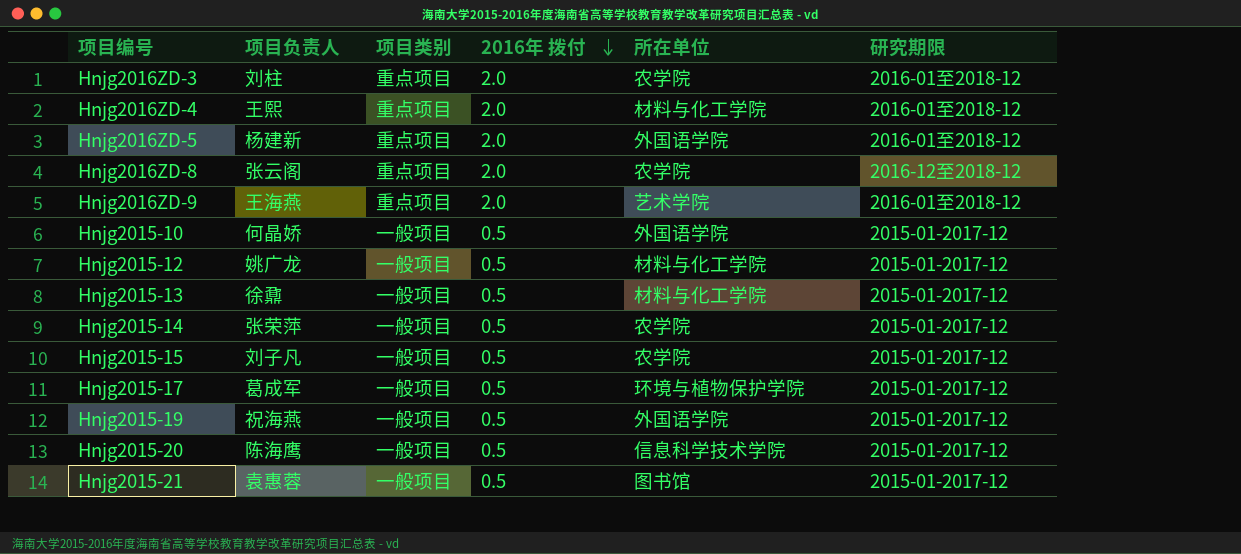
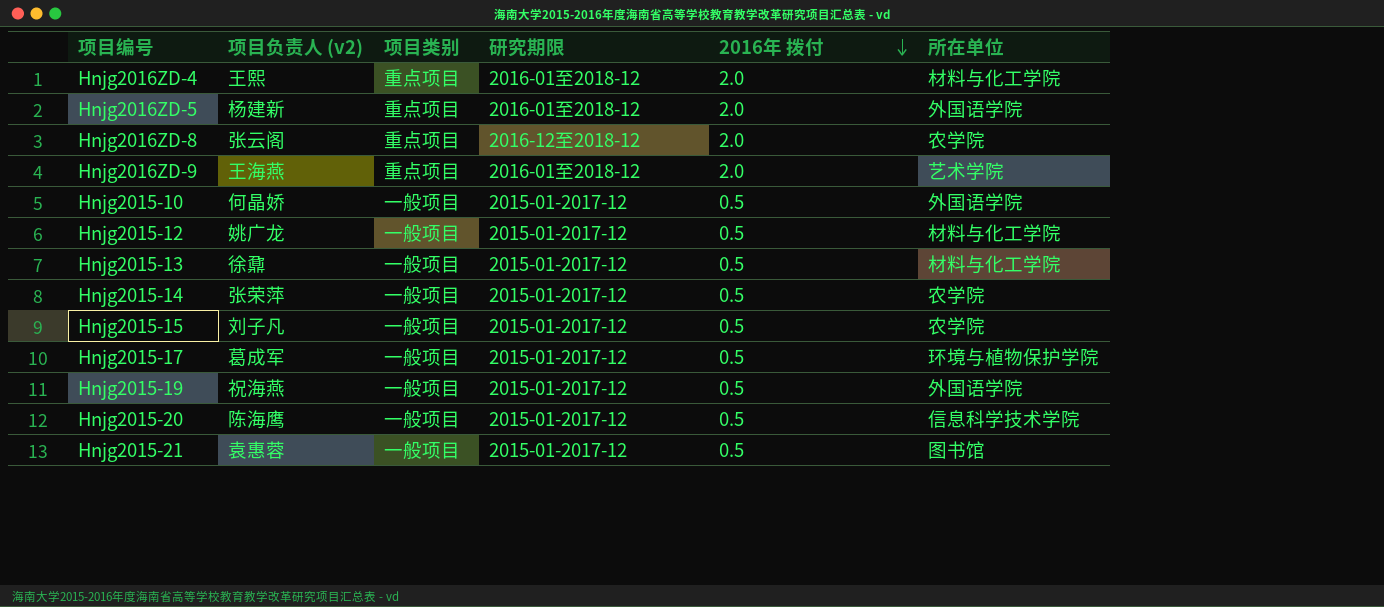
column name: 项目负责人 -> 项目负责人 (v2)
column 研究期限 | position: 6 -> 4
row Hnjg2016ZD-3: 刘柱 | 重点项目 | 2.0 | 农学院 | 2016-01至2018-12 -> none

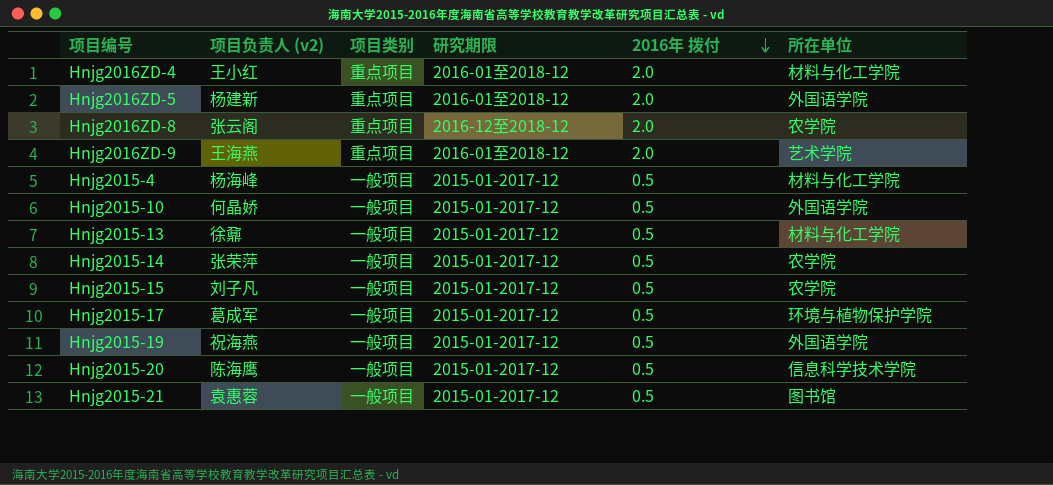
row Hnjg2015-12: 姚广龙 | 一般项目 | 2015-01-2017-12 | 0.5 | 材料与化工学院 -> none
Hnjg2016ZD-4 | 项目负责人 (v2): 王熙 -> 王小红
row Hnjg2015-4: none -> 杨海峰 | 一般项目 | 2015-01-2017-12 | 0.5 | 材料与化工学院

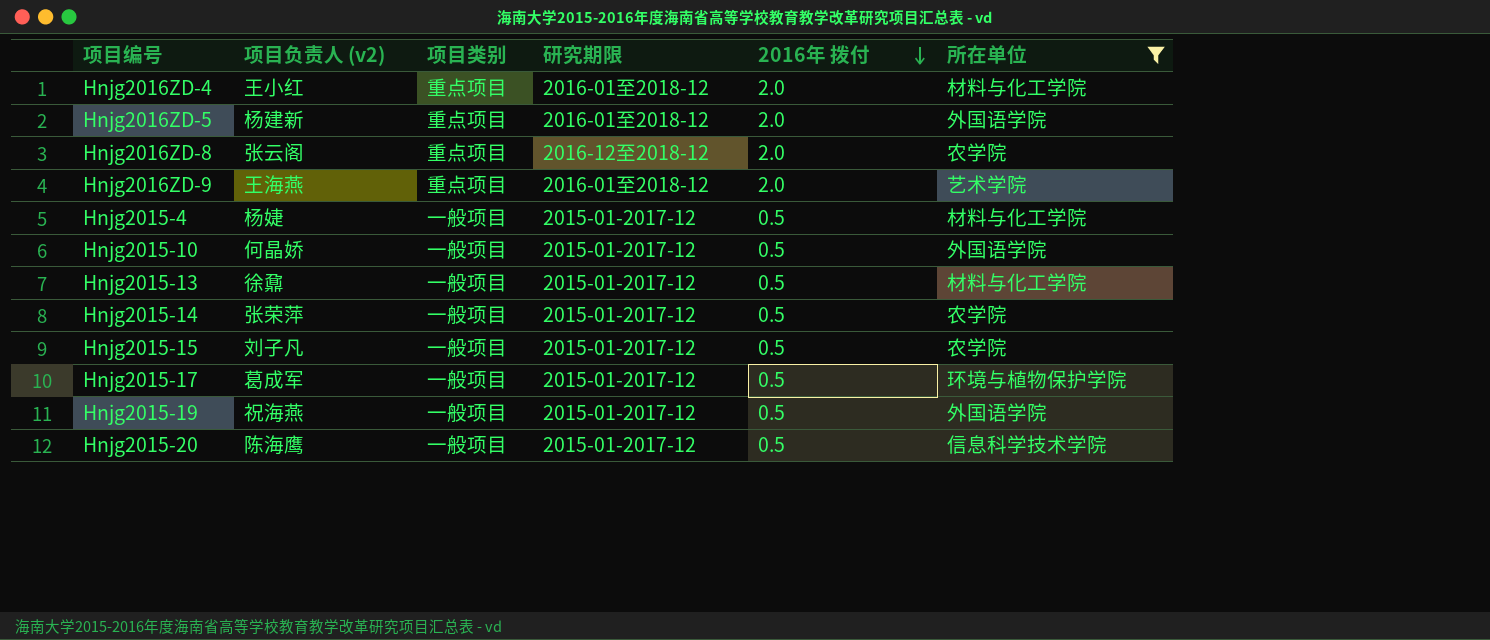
filter: none -> 所在单位 != 图书馆
Hnjg2015-4 | 项目负责人 (v2): 杨海峰 -> 杨婕

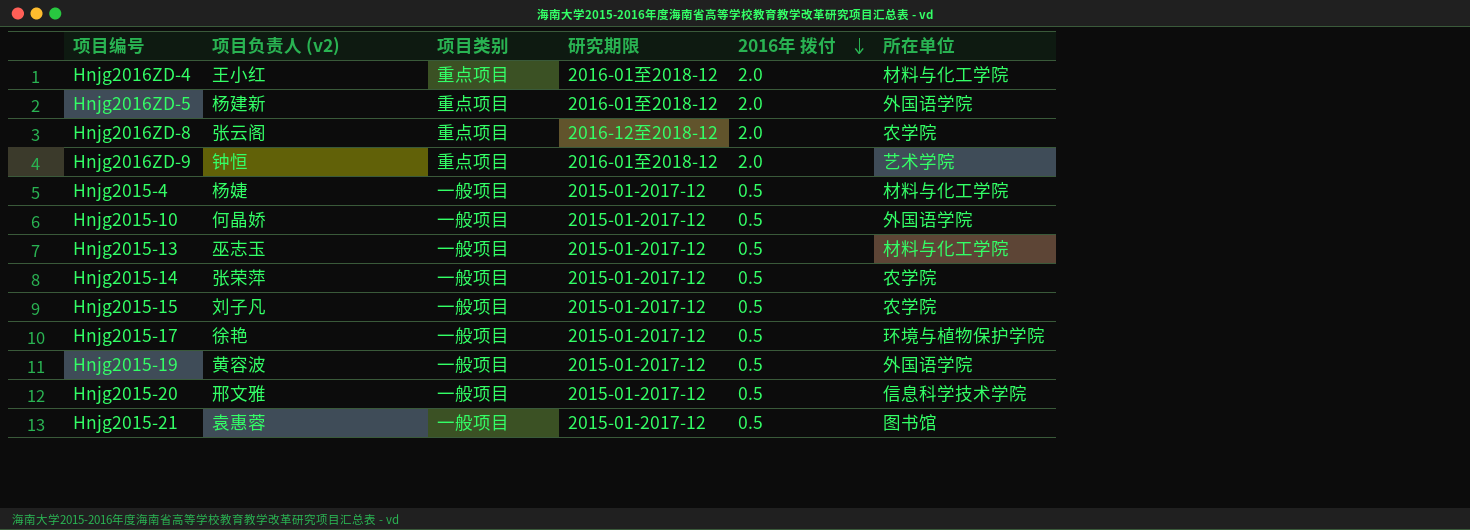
filter: 所在单位 != 图书馆 -> none
Hnjg2016ZD-9 | 项目负责人 (v2): 王海燕 -> 钟恒
Hnjg2015-13 | 项目负责人 (v2): 徐鼐 -> 巫志玉
Hnjg2015-17 | 项目负责人 (v2): 葛成军 -> 徐艳
Hnjg2015-19 | 项目负责人 (v2): 祝海燕 -> 黄容波
Hnjg2015-20 | 项目负责人 (v2): 陈海鹰 -> 邢文雅

